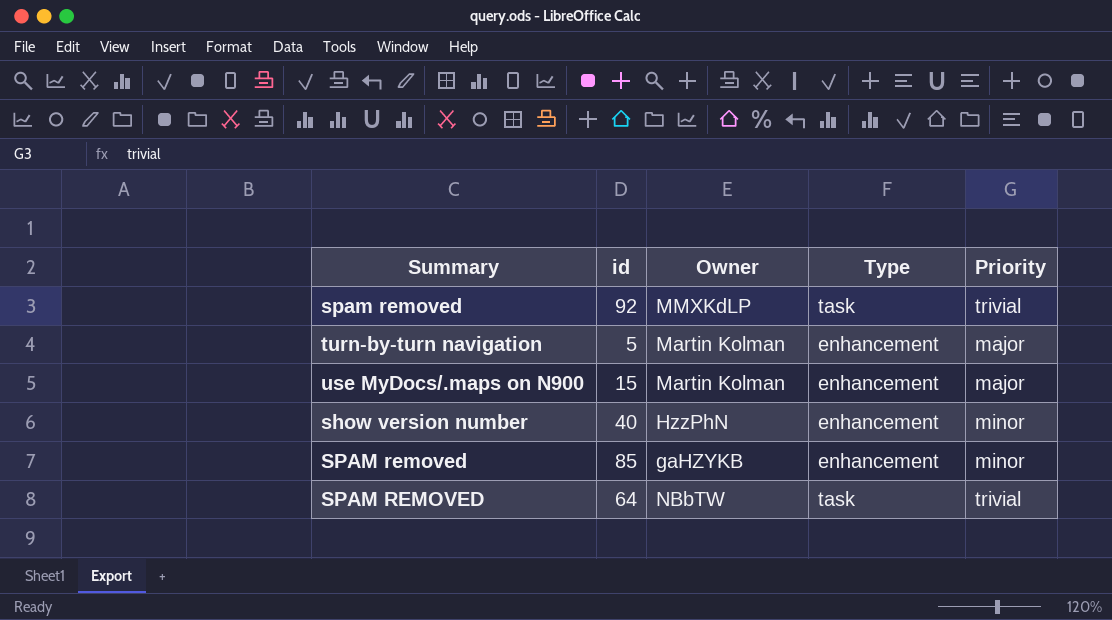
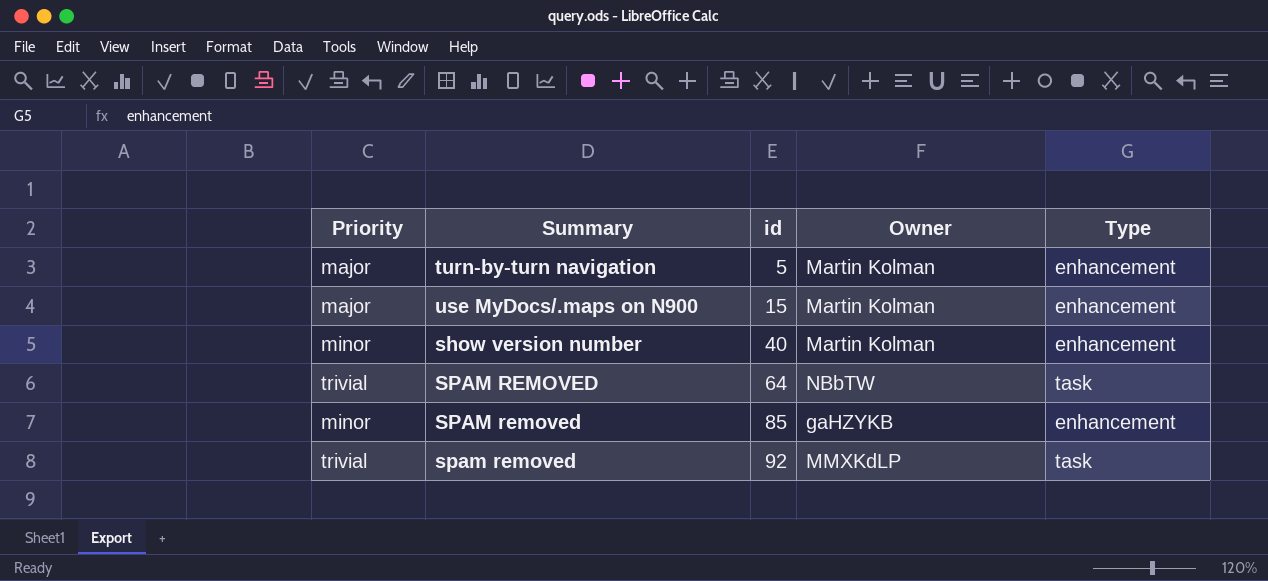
row order: none -> id ascending
column Priority | position: 5 -> 1
show version number | Owner: HzzPhN -> Martin Kolman

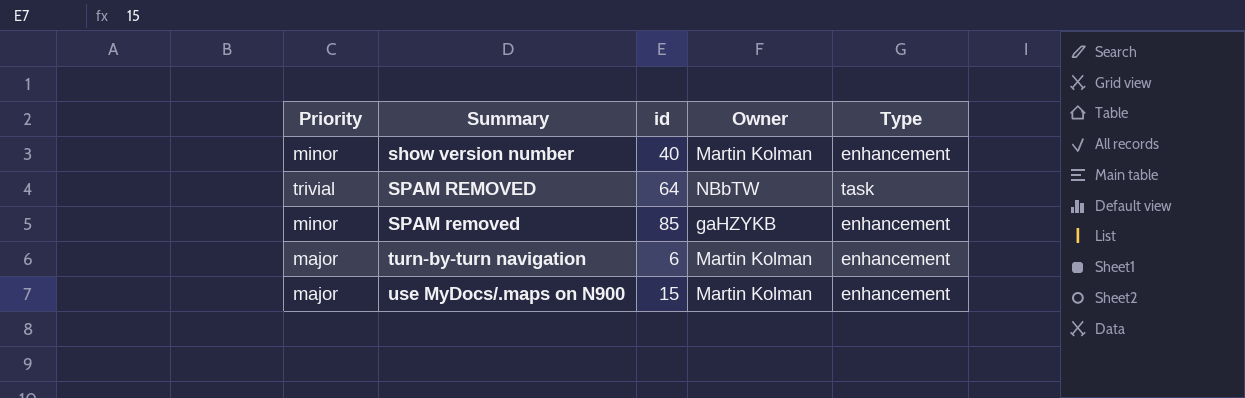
row order: id ascending -> Summary ascending
row spam removed: trivial | 92 | MMXKdLP | task -> none
turn-by-turn navigation | id: 5 -> 6

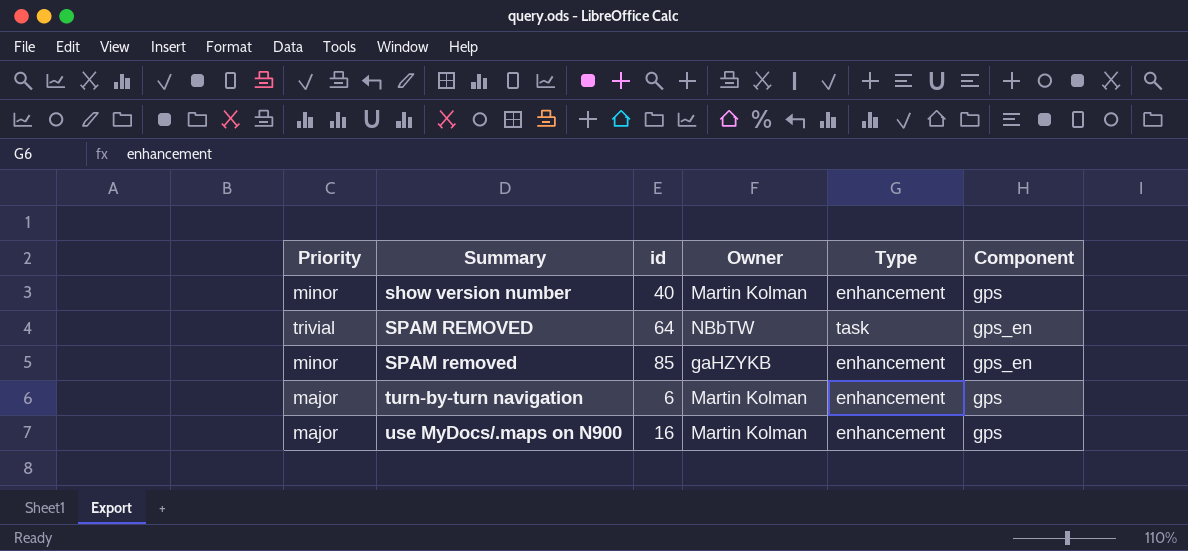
column Component | position: none -> 6
use MyDocs/.maps on N900 | id: 15 -> 16

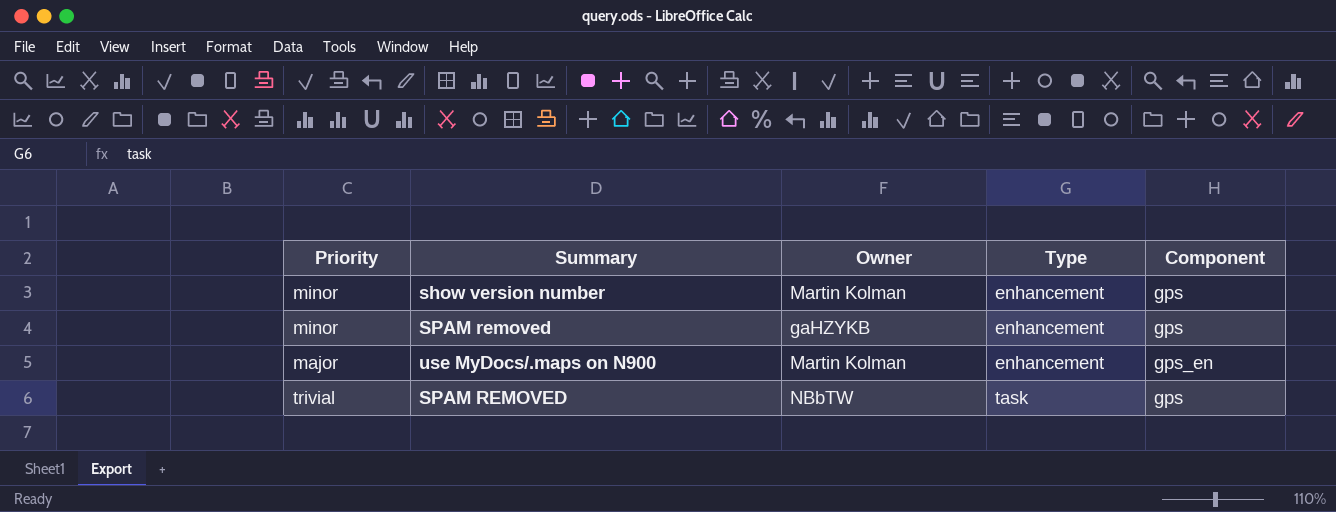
row order: Summary ascending -> Type ascending
column id | position: 3 -> none
row turn-by-turn navigation: major | 6 | Martin Kolman | enhancement | gps -> none
SPAM removed | Component: gps_en -> gps
use MyDocs/.maps on N900 | Component: gps -> gps_en
SPAM REMOVED | Component: gps_en -> gps

